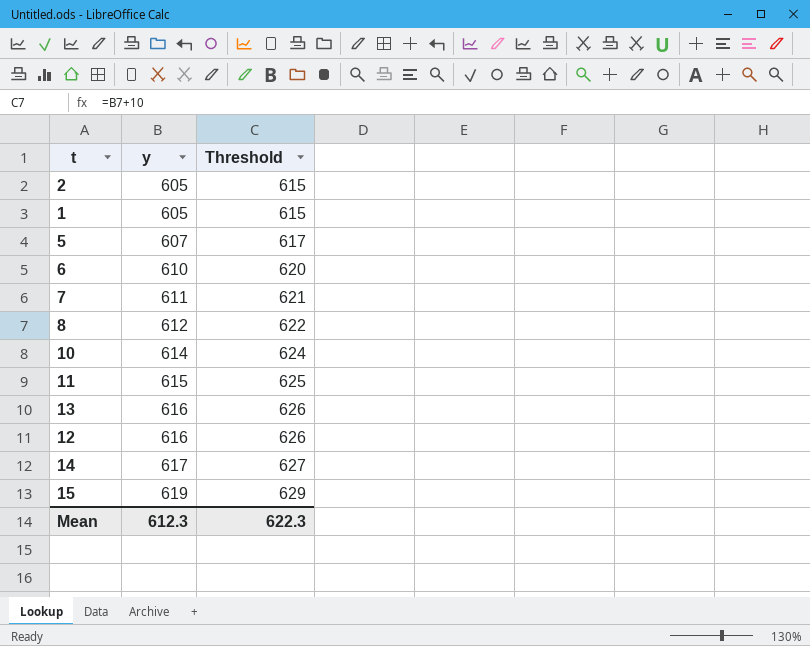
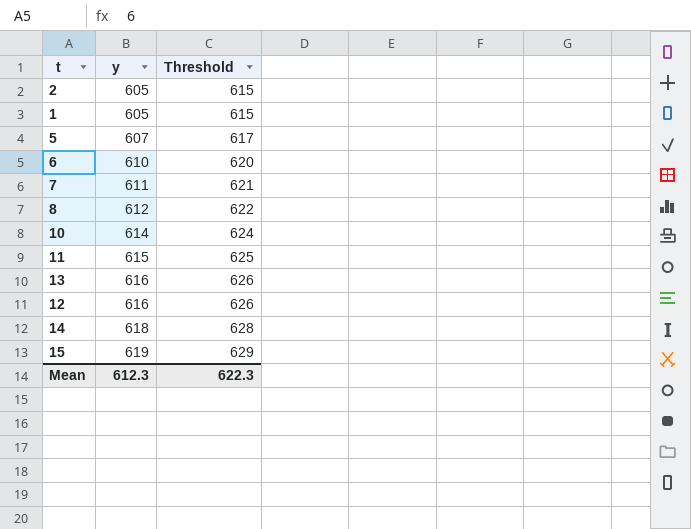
14 | y: 617 -> 618
14 | Threshold: 627 -> 628

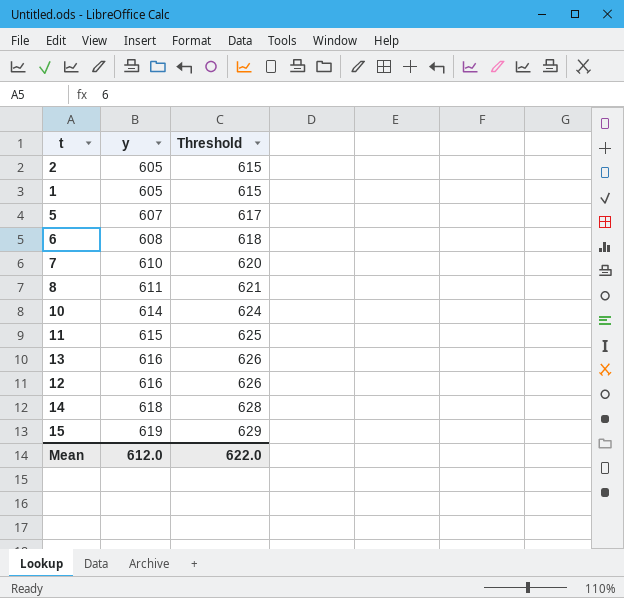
6 | y: 610 -> 608
6 | Threshold: 620 -> 618
7 | y: 611 -> 610
7 | Threshold: 621 -> 620
8 | y: 612 -> 611
8 | Threshold: 622 -> 621
Mean | y: 612.3 -> 612.0
Mean | Threshold: 622.3 -> 622.0

